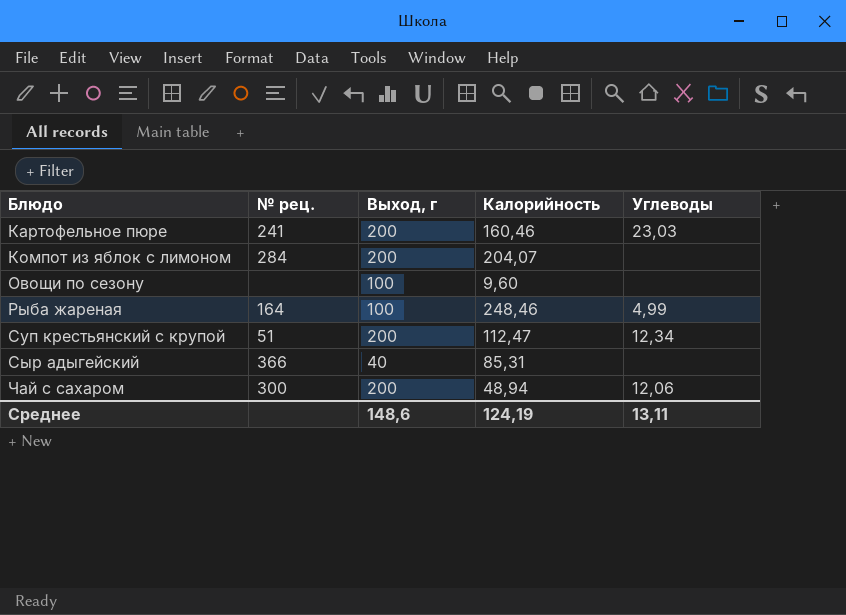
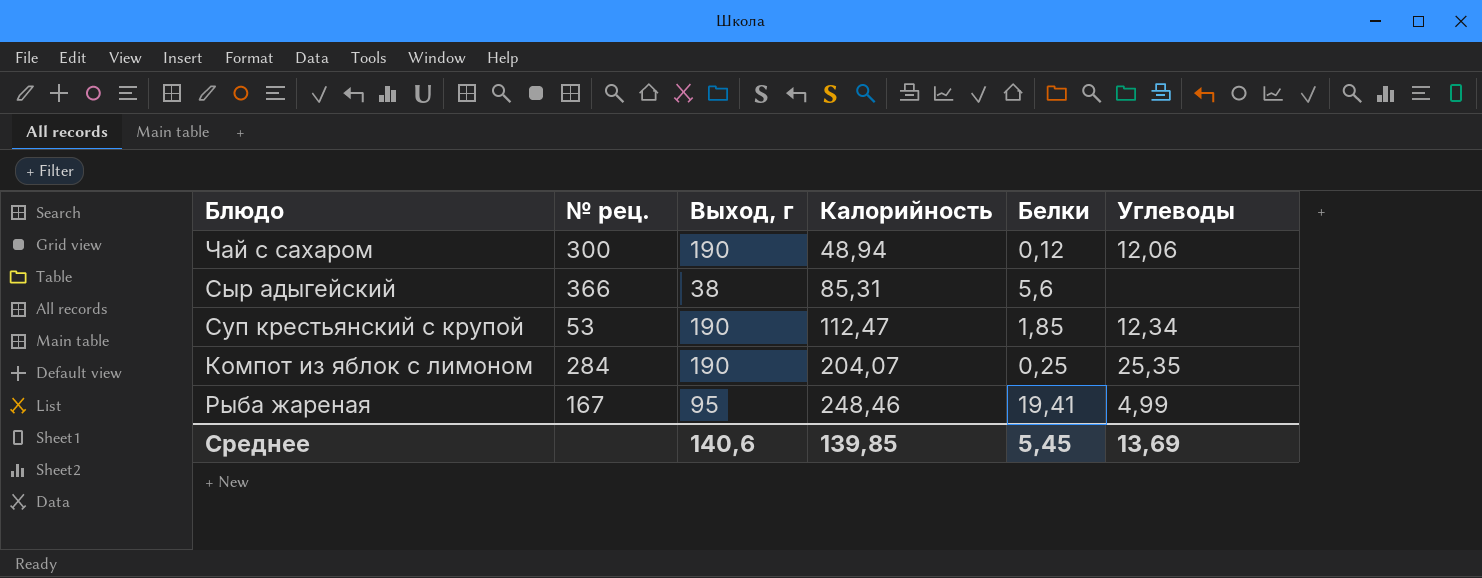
row order: Блюдо ascending -> Калорийность ascending
column Белки | position: none -> 5
row Картофельное пюре: 241 | 200 | 160,46 | 23,03 -> none
row Овощи по сезону: none | 100 | 9,60 | none -> none
Чай с сахаром | Выход, г: 200 -> 190
Сыр адыгейский | Выход, г: 40 -> 38
Суп крестьянский с крупой | № рец.: 51 -> 53
Суп крестьянский с крупой | Выход, г: 200 -> 190
Компот из яблок с лимоном | Выход, г: 200 -> 190
Компот из яблок с лимоном | Углеводы: none -> 25,35
Рыба жареная | № рец.: 164 -> 167
Рыба жареная | Выход, г: 100 -> 95
Среднее | Выход, г: 148,6 -> 140,6
Среднее | Калорийность: 124,19 -> 139,85
Среднее | Углеводы: 13,11 -> 13,69

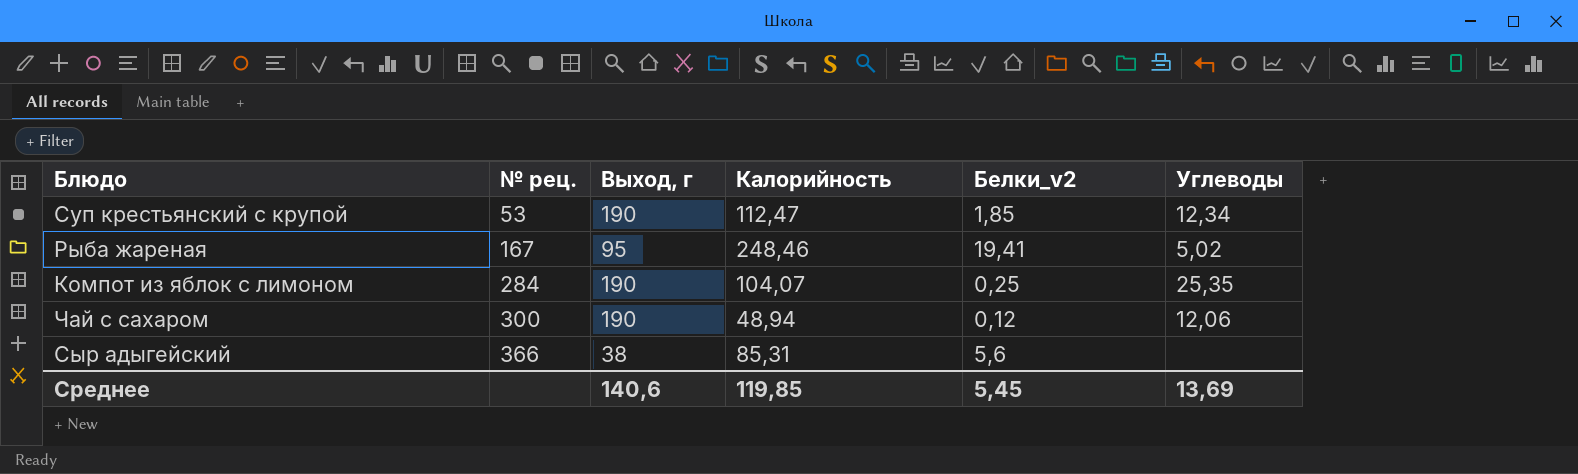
row order: Калорийность ascending -> № рец. ascending
column name: Белки -> Белки_v2
Рыба жареная | Углеводы: 4,99 -> 5,02
Компот из яблок с лимоном | Калорийность: 204,07 -> 104,07
Среднее | Калорийность: 139,85 -> 119,85

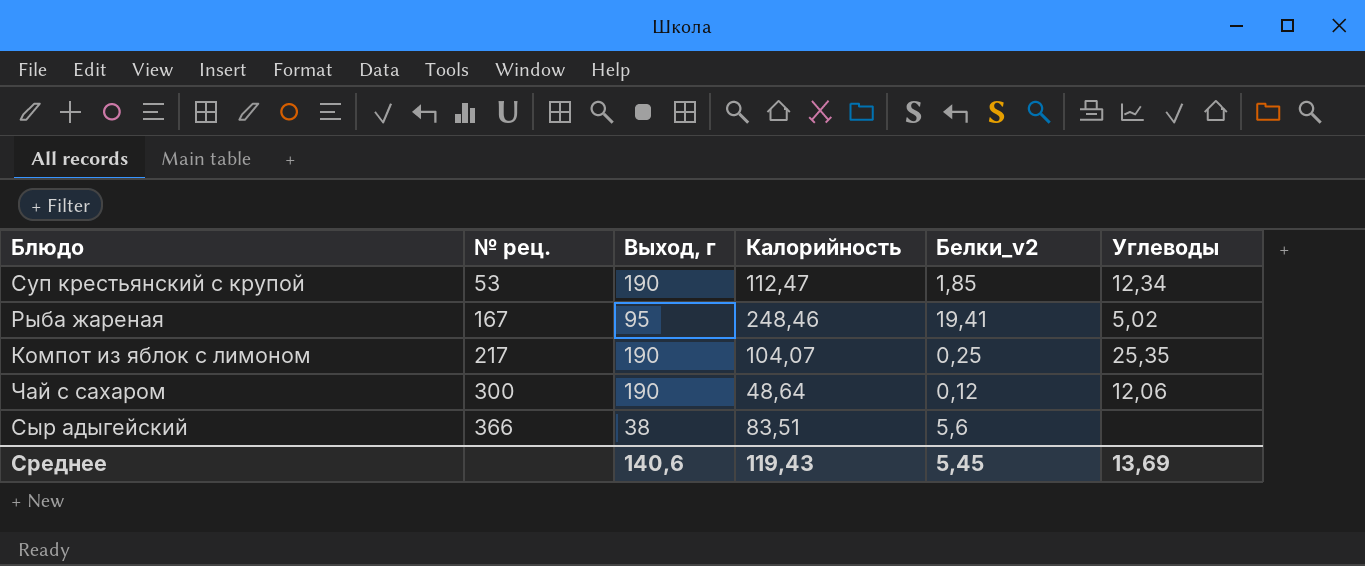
Компот из яблок с лимоном | № рец.: 284 -> 217
Чай с сахаром | Калорийность: 48,94 -> 48,64
Сыр адыгейский | Калорийность: 85,31 -> 83,51
Среднее | Калорийность: 119,85 -> 119,43

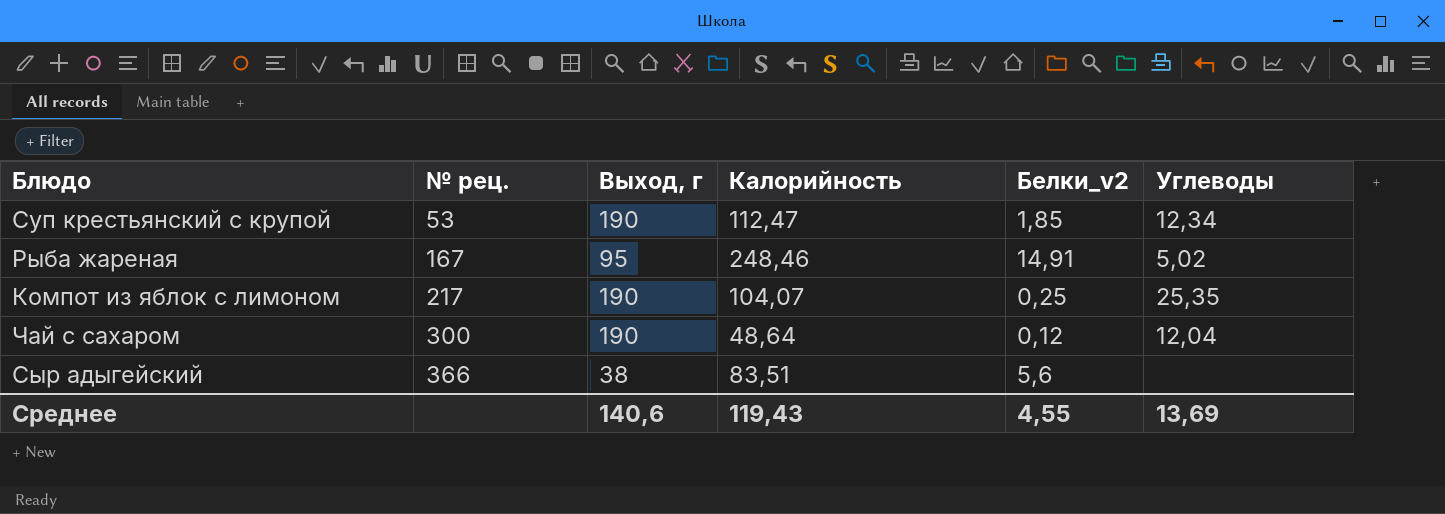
Рыба жареная | Белки_v2: 19,41 -> 14,91
Чай с сахаром | Углеводы: 12,06 -> 12,04
Среднее | Белки_v2: 5,45 -> 4,55

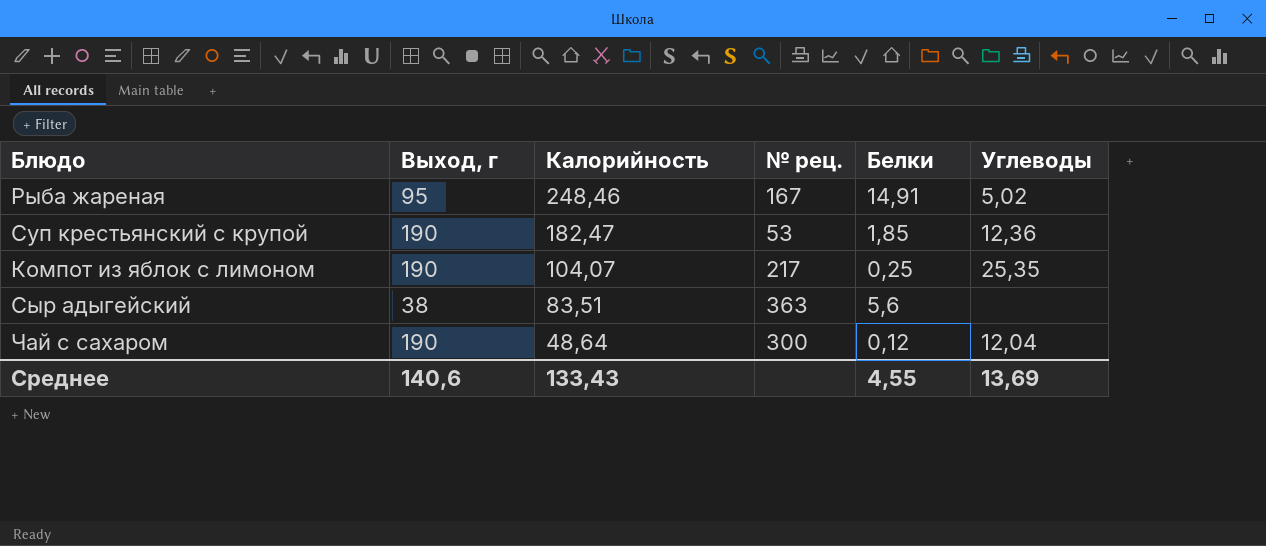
row order: № рец. ascending -> Калорийность descending
column № рец. | position: 2 -> 4
column name: Белки_v2 -> Белки
Суп крестьянский с крупой | Калорийность: 112,47 -> 182,47
Суп крестьянский с крупой | Углеводы: 12,34 -> 12,36
Сыр адыгейский | № рец.: 366 -> 363
Среднее | Калорийность: 119,43 -> 133,43

